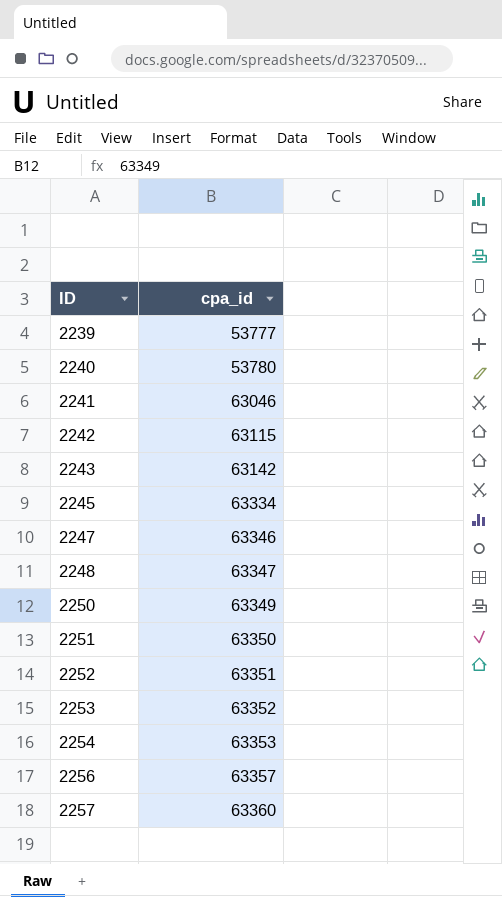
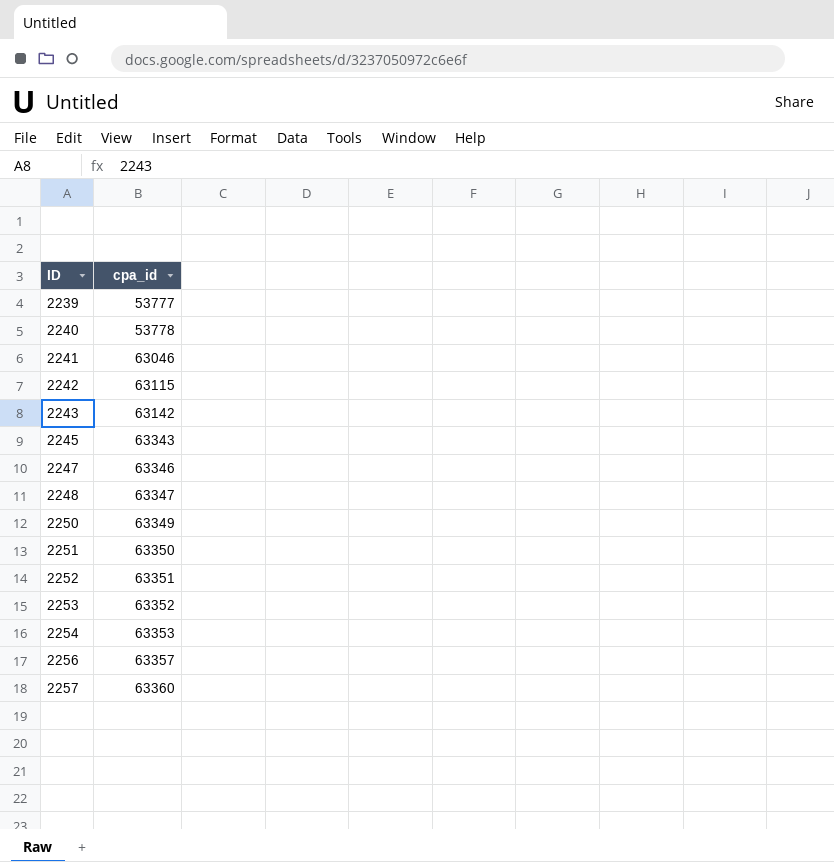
2240 | cpa_id: 53780 -> 53778
2245 | cpa_id: 63334 -> 63343

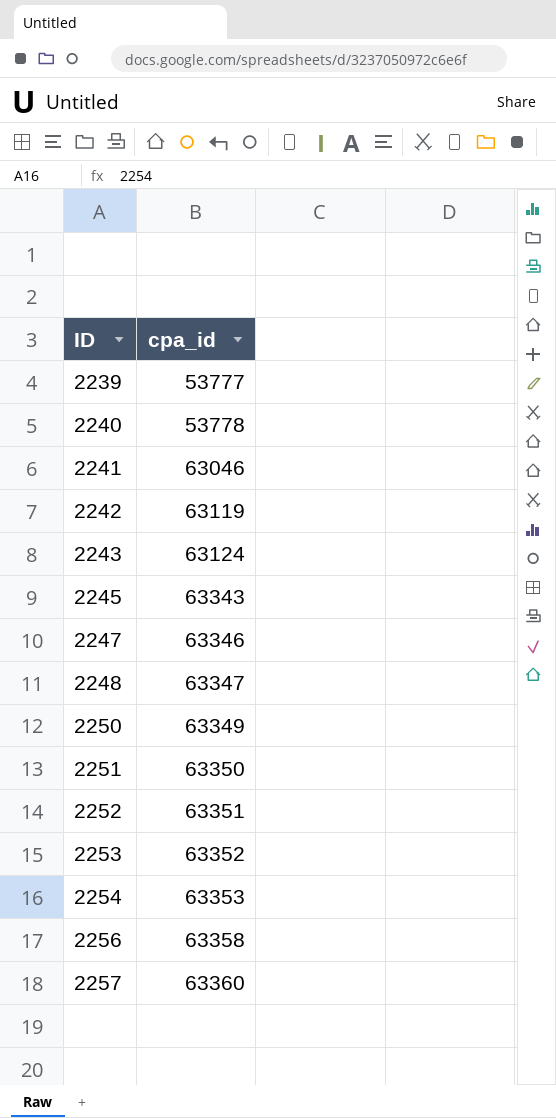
2242 | cpa_id: 63115 -> 63119
2243 | cpa_id: 63142 -> 63124
2256 | cpa_id: 63357 -> 63358

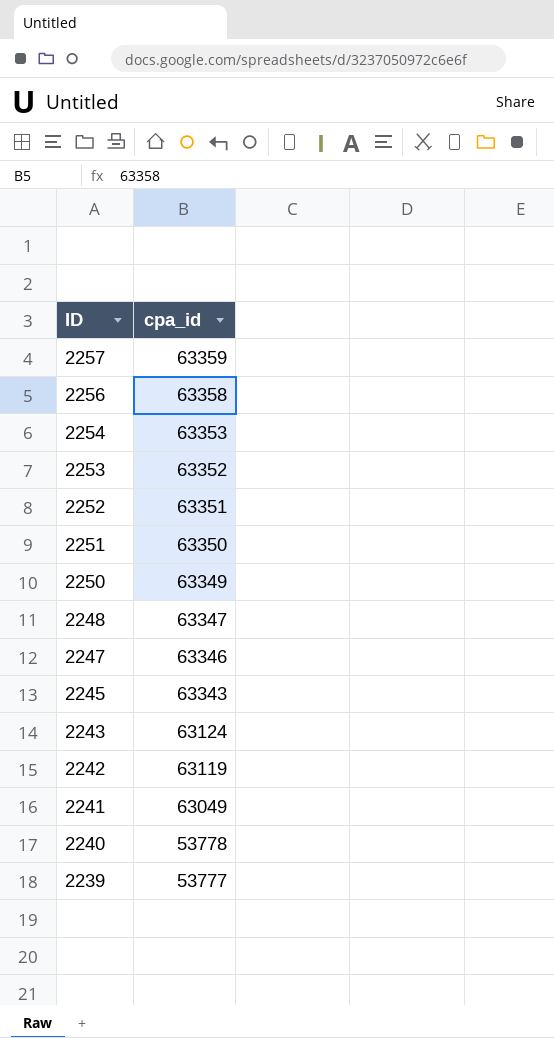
row order: ID ascending -> ID descending
2257 | cpa_id: 63360 -> 63359
2241 | cpa_id: 63046 -> 63049

